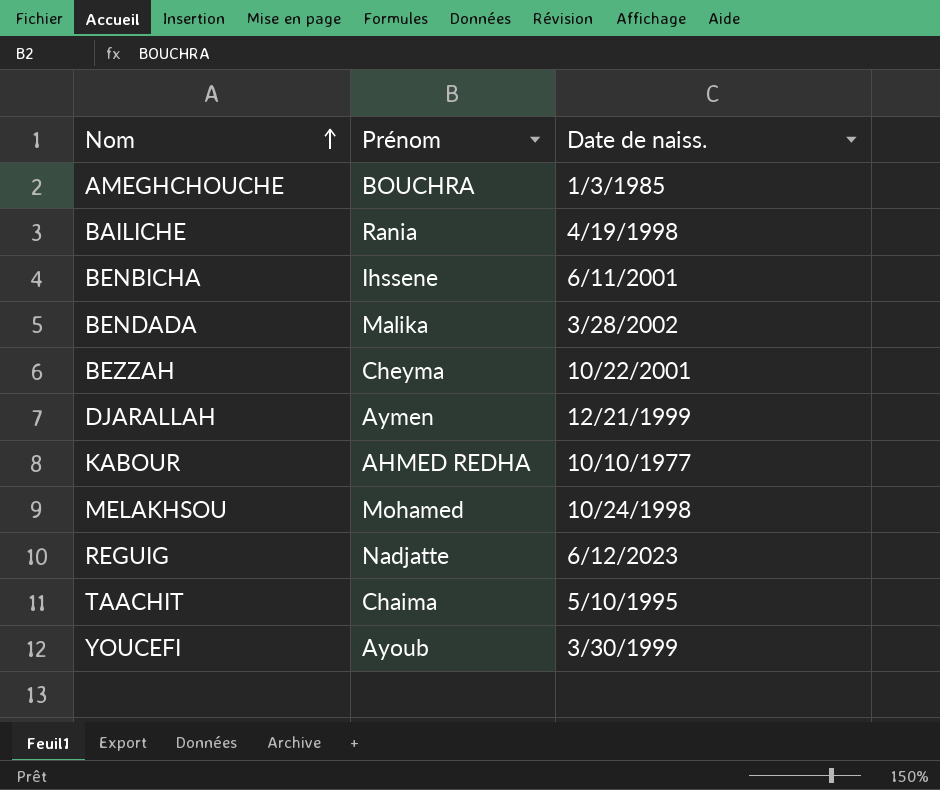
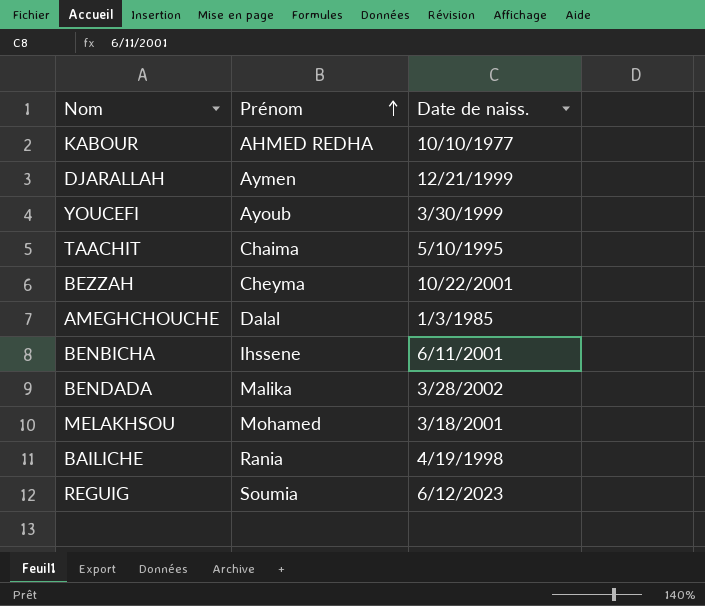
row order: Nom ascending -> Prénom ascending
AMEGHCHOUCHE | Prénom: BOUCHRA -> Dalal
MELAKHSOU | Date de naiss.: 10/24/1998 -> 3/18/2001
REGUIG | Prénom: Nadjatte -> Soumia

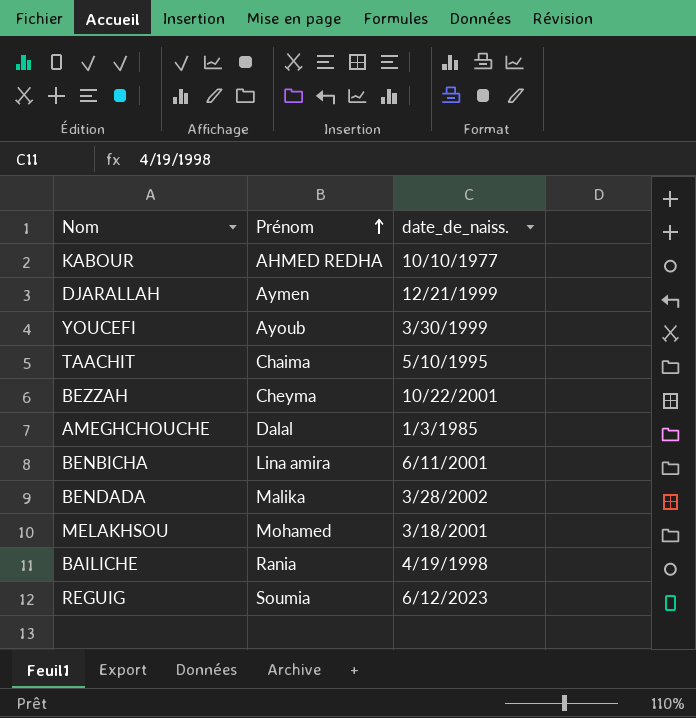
column name: Date de naiss. -> date_de_naiss.
BENBICHA | Prénom: Ihssene -> Lina amira

